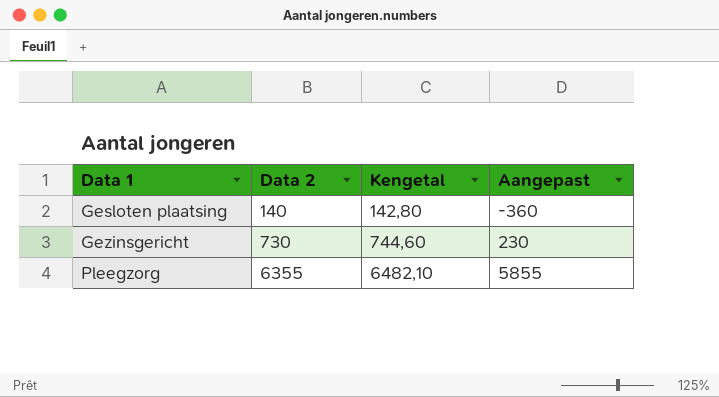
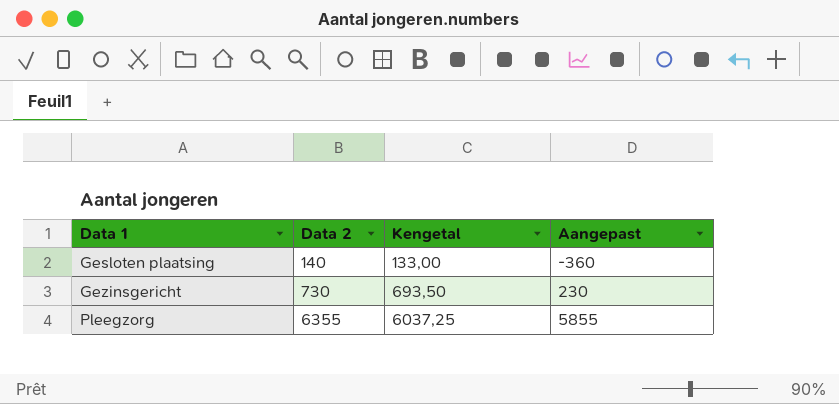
column Kengetal | formula: [Data 2] * 1,02 -> [Data 2] * 0,95

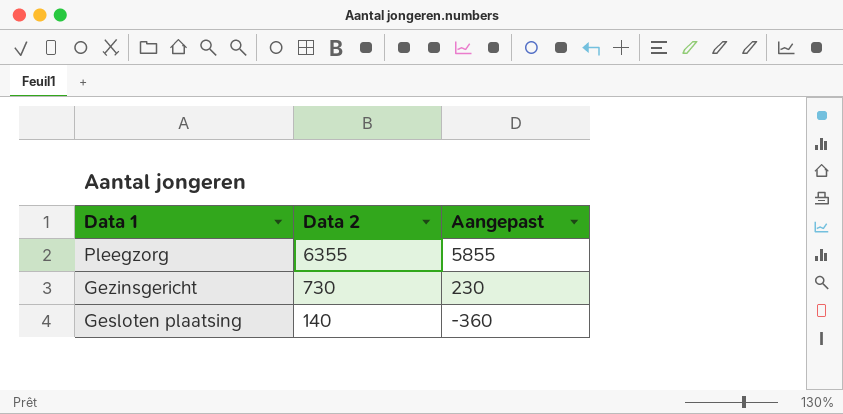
row order: Data 1 ascending -> Data 1 descending
column Kengetal | formula: [Data 2] * 0,95 -> none

